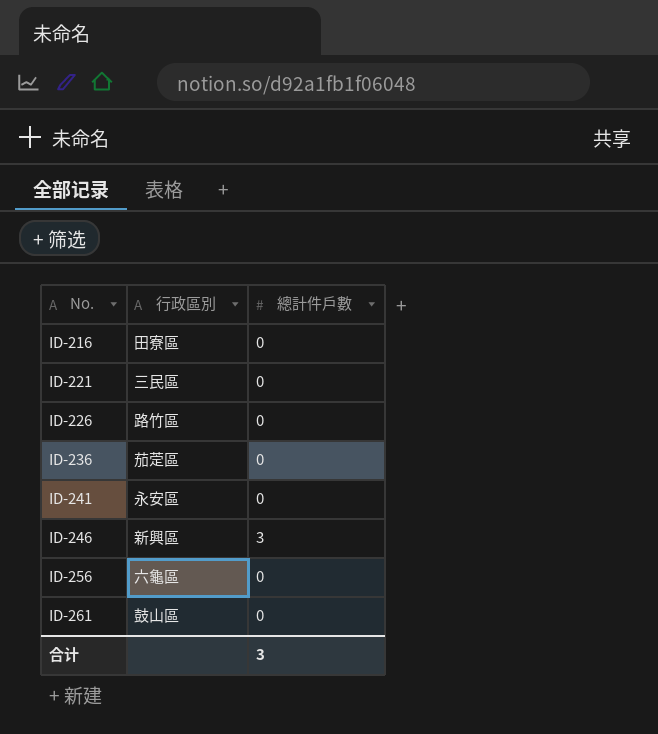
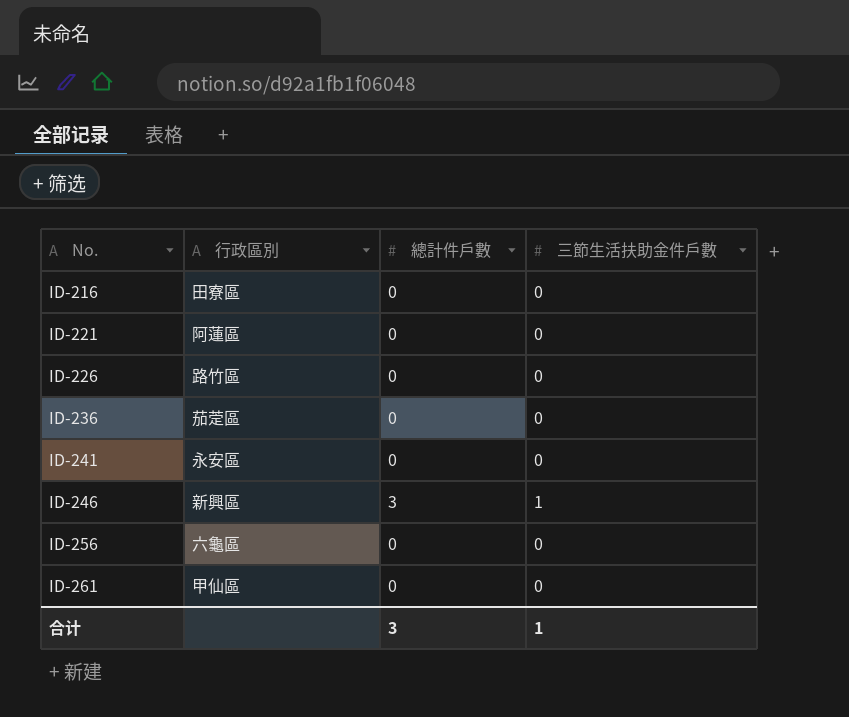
column 三節生活扶助金件戶數 | position: none -> 4
ID-221 | 行政區別: 三民區 -> 阿蓮區
ID-261 | 行政區別: 鼓山區 -> 甲仙區

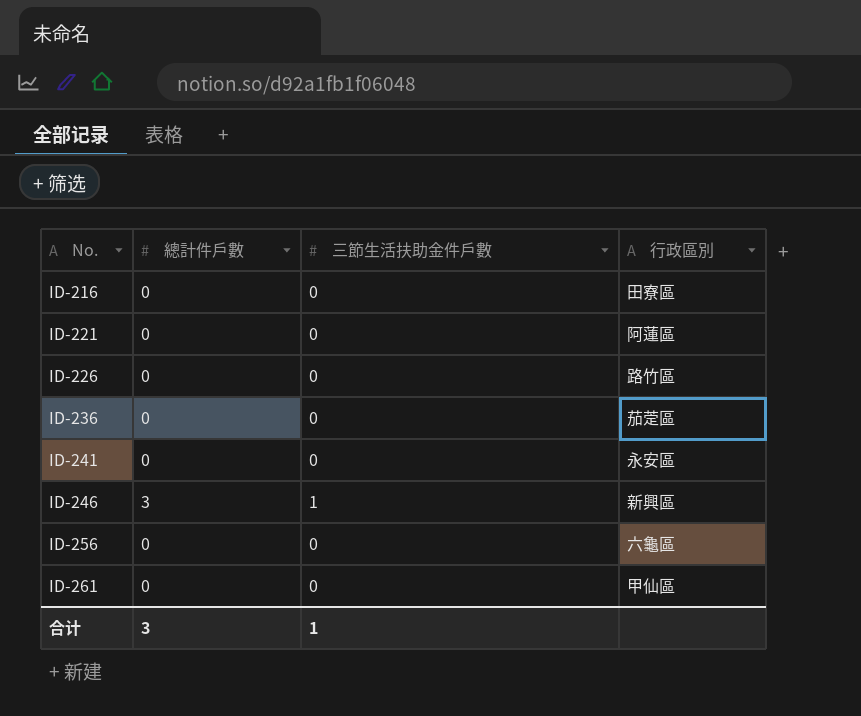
column 行政區別 | position: 2 -> 4

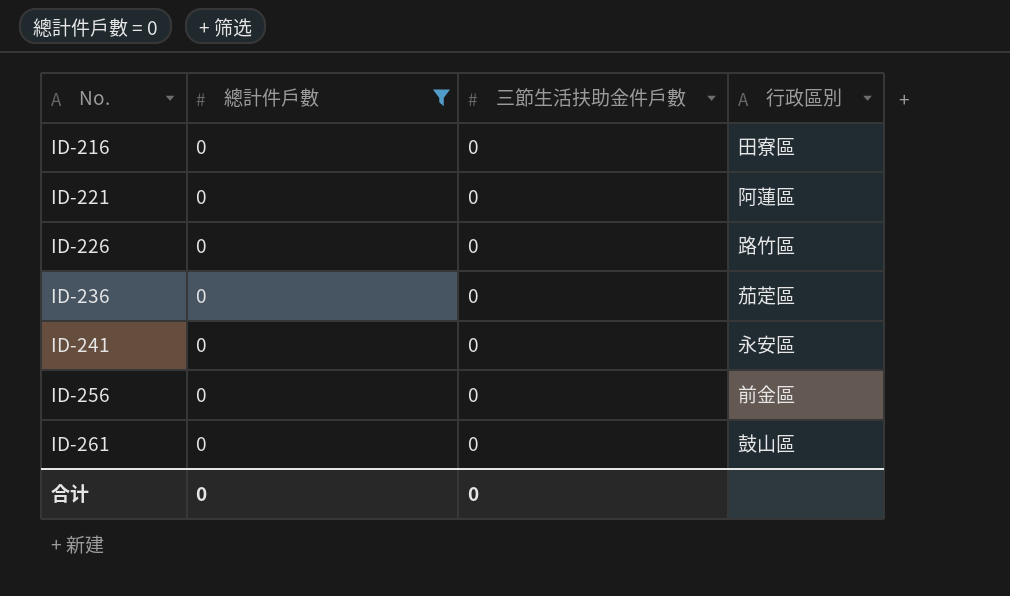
filter: none -> 總計件戶數 = 0
ID-256 | 行政區別: 六龜區 -> 前金區
ID-261 | 行政區別: 甲仙區 -> 鼓山區
合计 | 總計件戶數: 3 -> 0
合计 | 三節生活扶助金件戶數: 1 -> 0

